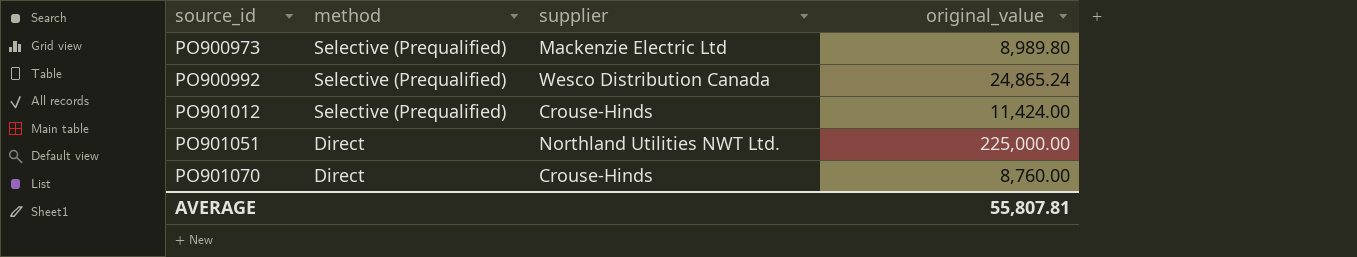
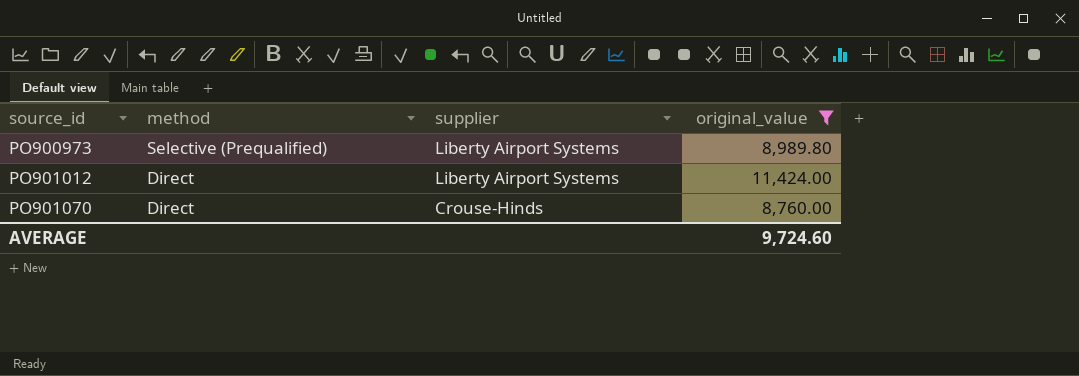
filter: none -> original_value <= 11,424.00
PO900973 | supplier: Mackenzie Electric Ltd -> Liberty Airport Systems
PO901012 | method: Selective (Prequalified) -> Direct
PO901012 | supplier: Crouse-Hinds -> Liberty Airport Systems
AVERAGE | original_value: 55,807.81 -> 9,724.60

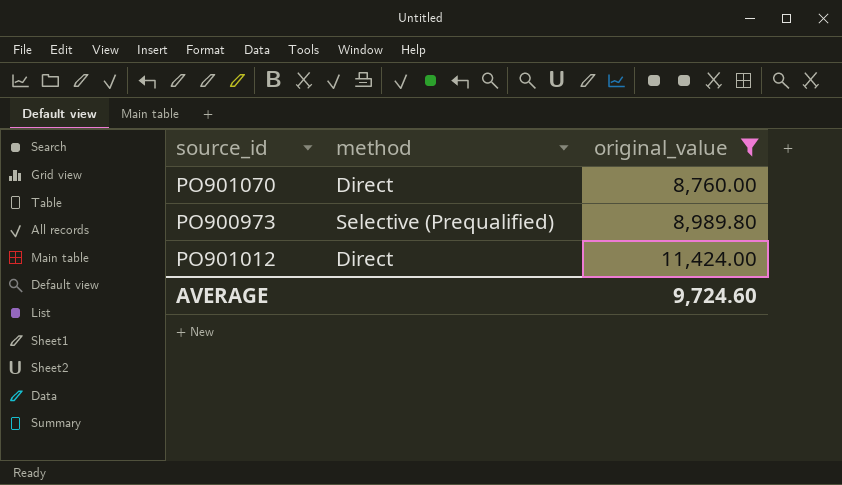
row order: source_id ascending -> original_value ascending
column supplier | position: 3 -> none

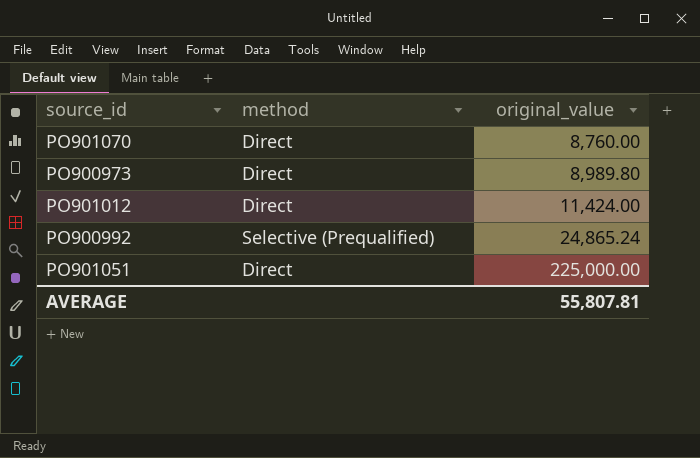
filter: original_value <= 11,424.00 -> none
PO900973 | method: Selective (Prequalified) -> Direct
AVERAGE | original_value: 9,724.60 -> 55,807.81

